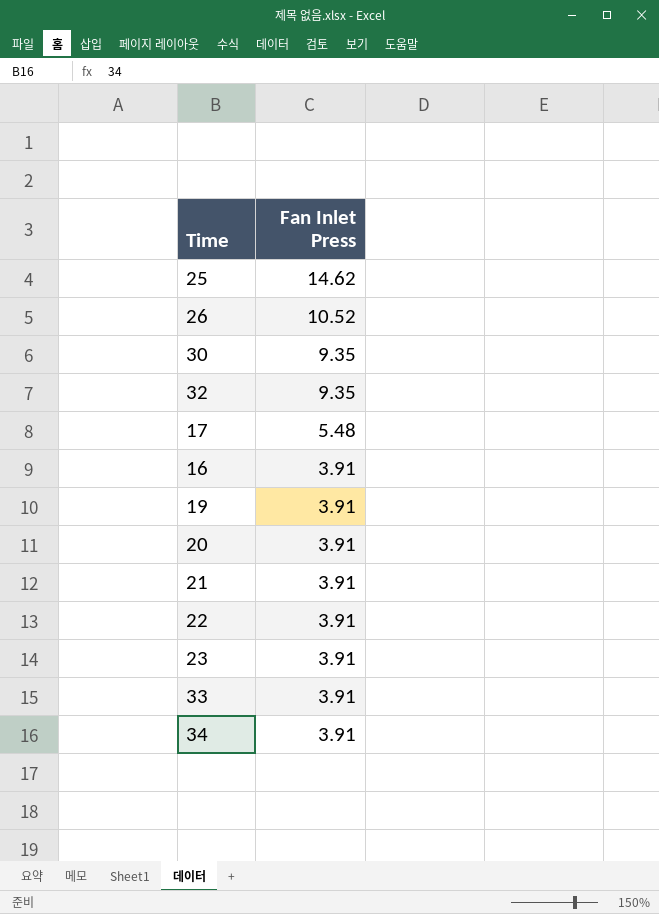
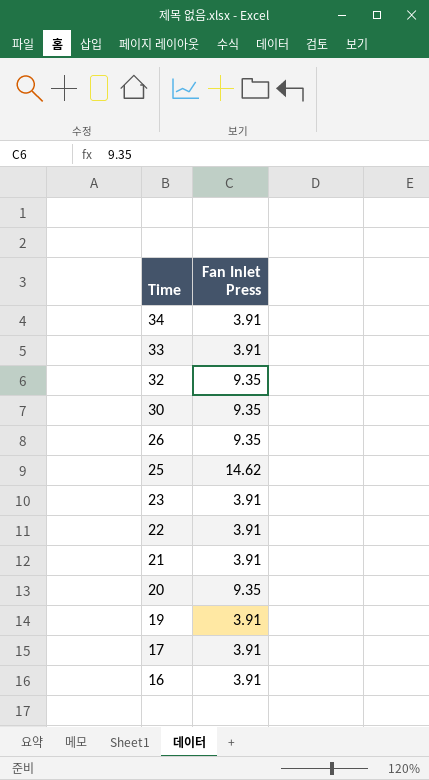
row order: Fan Inlet Press descending -> Time descending
26 | Fan Inlet Press: 10.52 -> 9.35
20 | Fan Inlet Press: 3.91 -> 9.35
17 | Fan Inlet Press: 5.48 -> 3.91

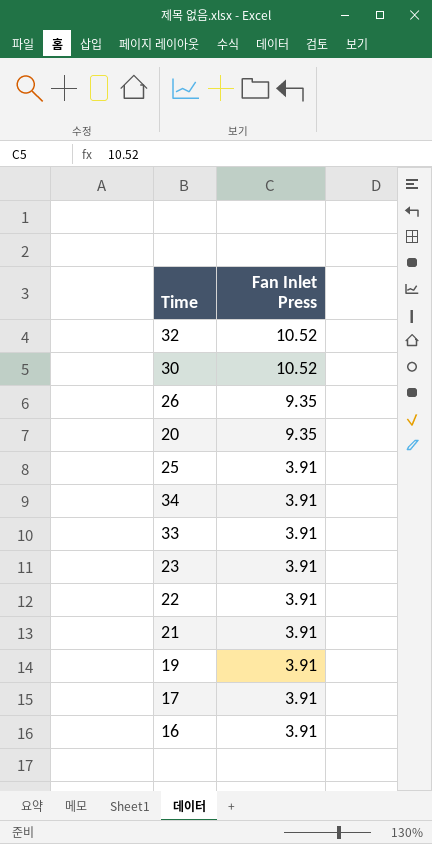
row order: Time descending -> Fan Inlet Press descending
32 | Fan Inlet Press: 9.35 -> 10.52
30 | Fan Inlet Press: 9.35 -> 10.52
25 | Fan Inlet Press: 14.62 -> 3.91

